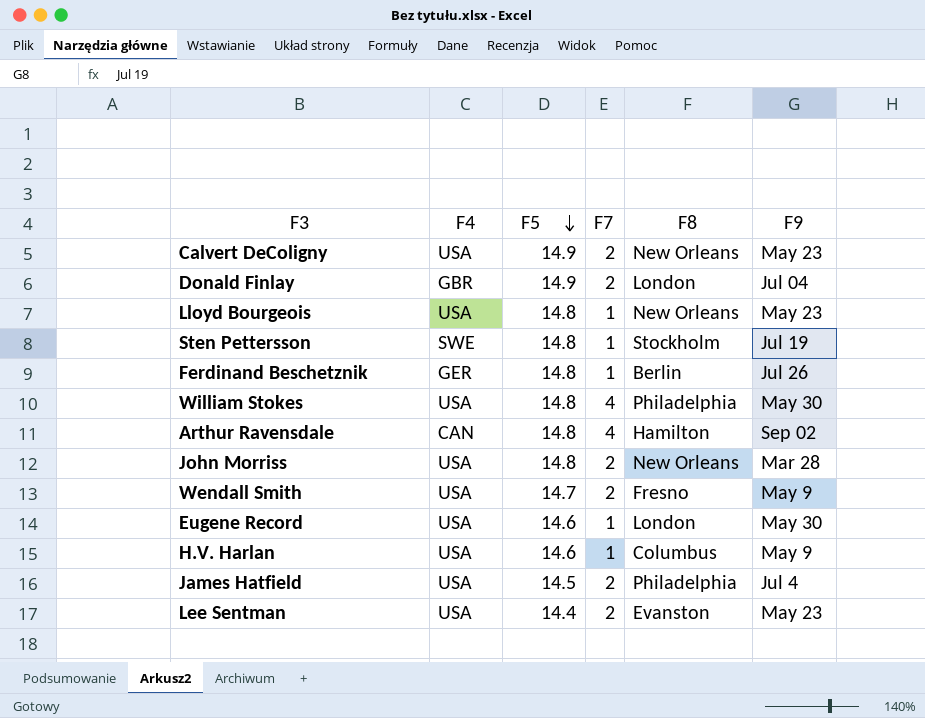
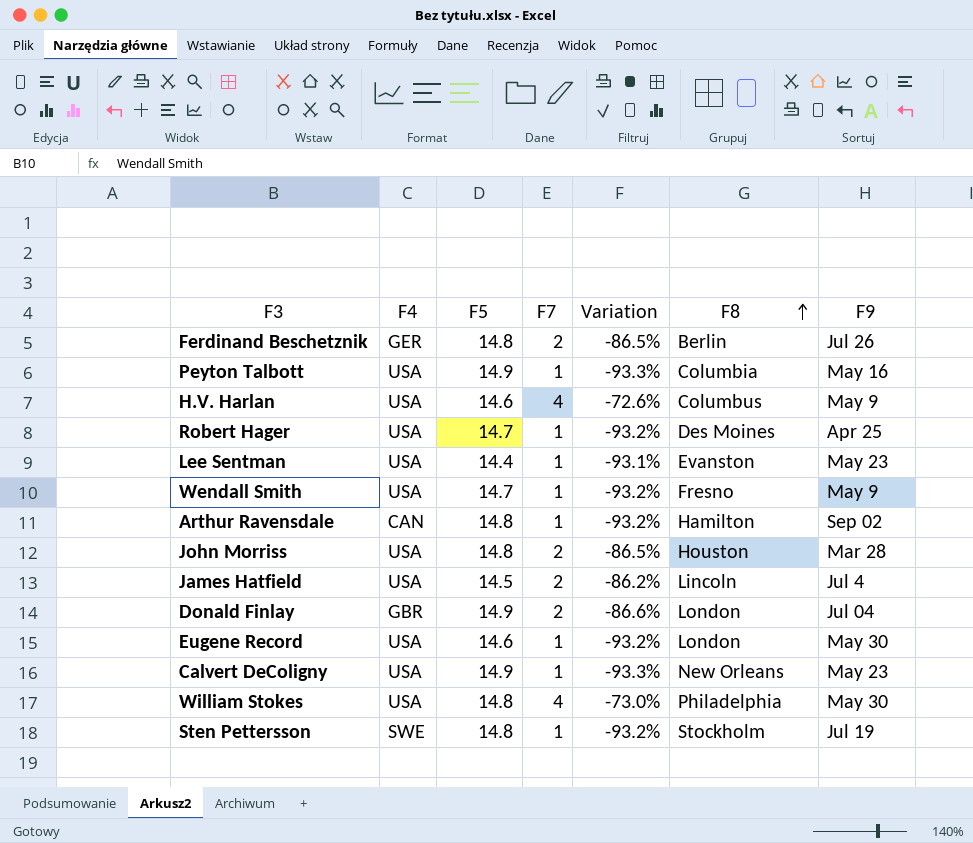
row order: F5 descending -> F8 ascending
column Variation | formula: none -> ([F7] - [F5]) / [F5]
row Lloyd Bourgeois: USA | 14.8 | 1 | New Orleans | May 23 -> none
Ferdinand Beschetznik | F7: 1 -> 2
row Peyton Talbott: none -> USA | 14.9 | 1 | -93.3% | Columbia | May 16
H.V. Harlan | F7: 1 -> 4
row Robert Hager: none -> USA | 14.7 | 1 | -93.2% | Des Moines | Apr 25
Lee Sentman | F7: 2 -> 1
Wendall Smith | F7: 2 -> 1
Arthur Ravensdale | F7: 4 -> 1
John Morriss | F8: New Orleans -> Houston
James Hatfield | F8: Philadelphia -> Lincoln
Calvert DeColigny | F7: 2 -> 1

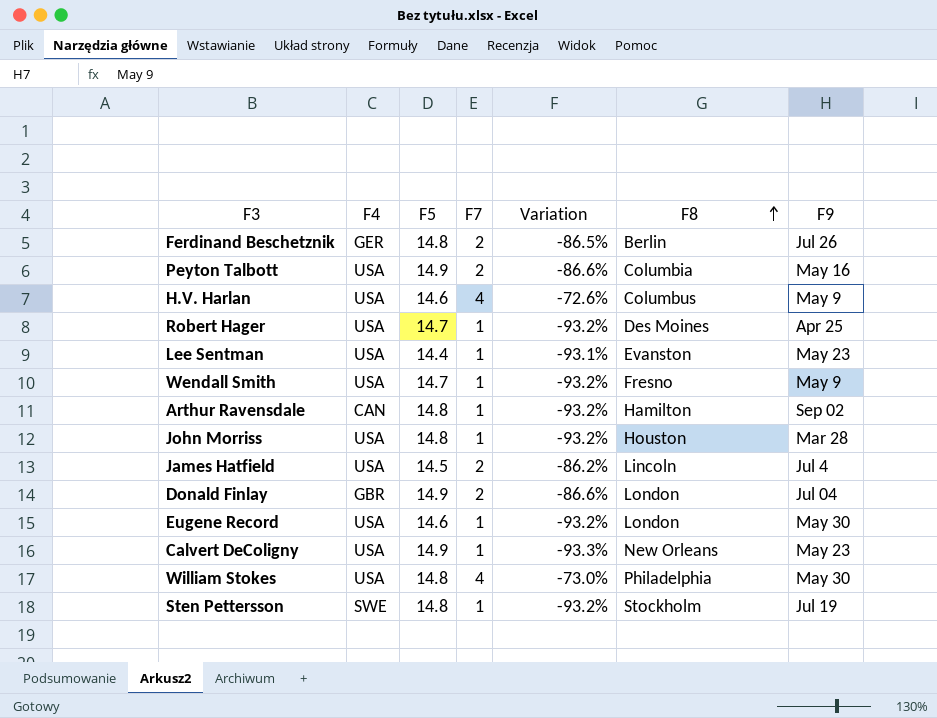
Peyton Talbott | F7: 1 -> 2
Peyton Talbott | Variation: -93.3% -> -86.6%
John Morriss | F7: 2 -> 1
John Morriss | Variation: -86.5% -> -93.2%

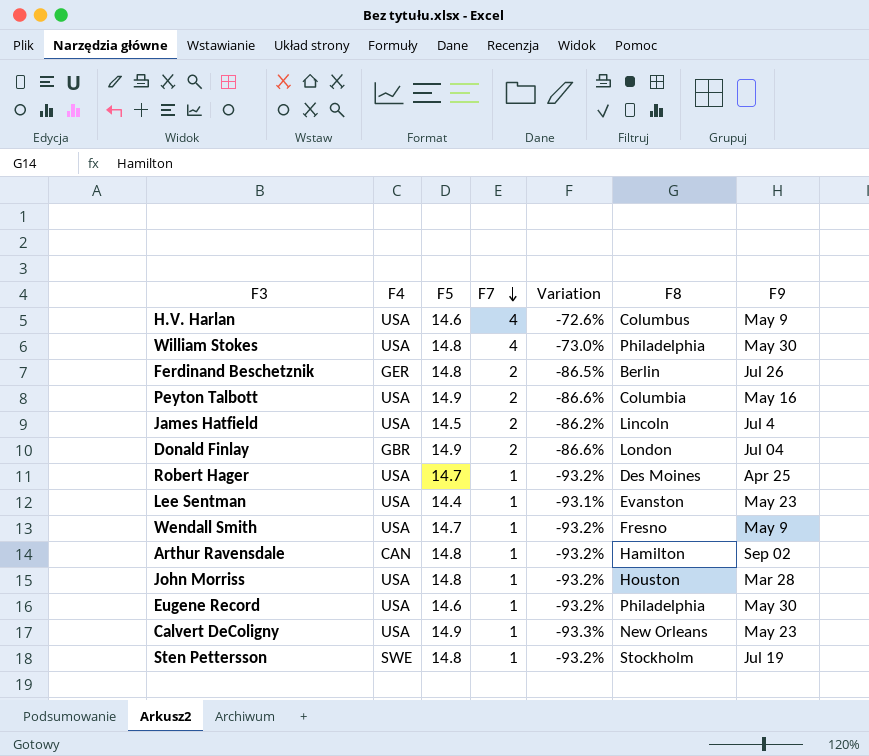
row order: F8 ascending -> F7 descending
Eugene Record | F8: London -> Philadelphia

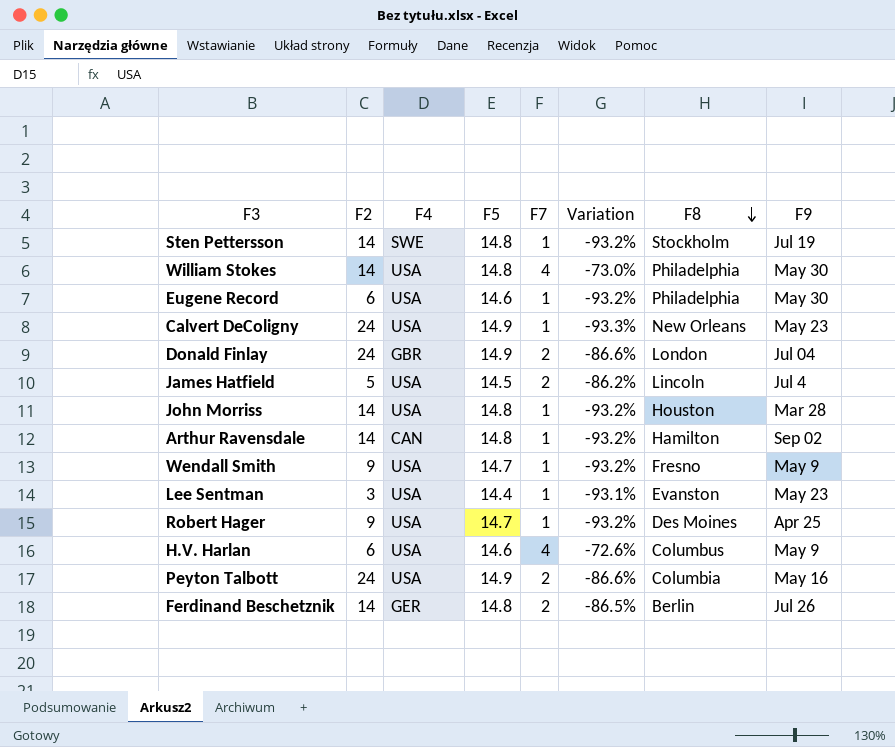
row order: F7 descending -> F8 descending
column F2 | position: none -> 2

